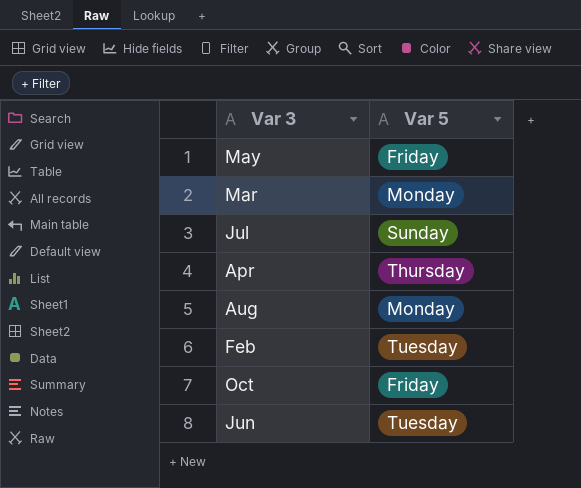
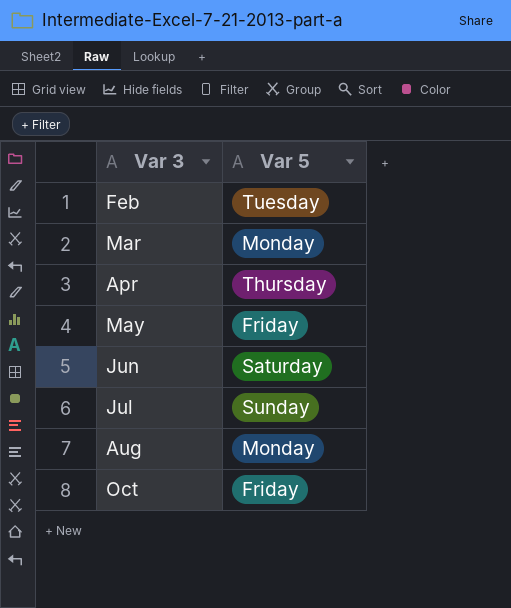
row order: none -> Var 3 ascending
Jun | Var 5: Tuesday -> Saturday

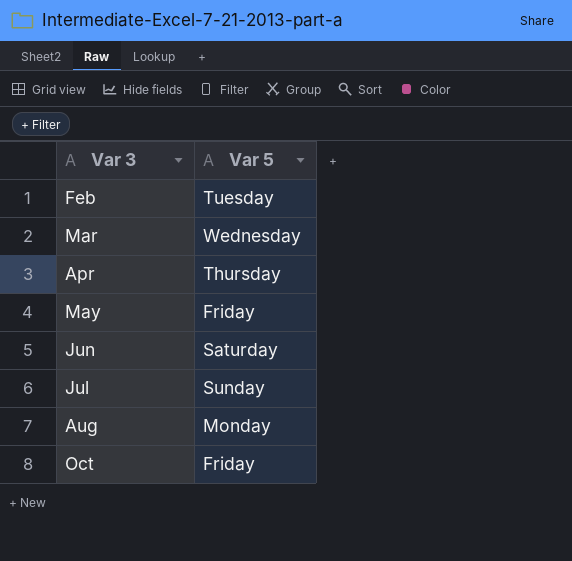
Mar | Var 5: Monday -> Wednesday

